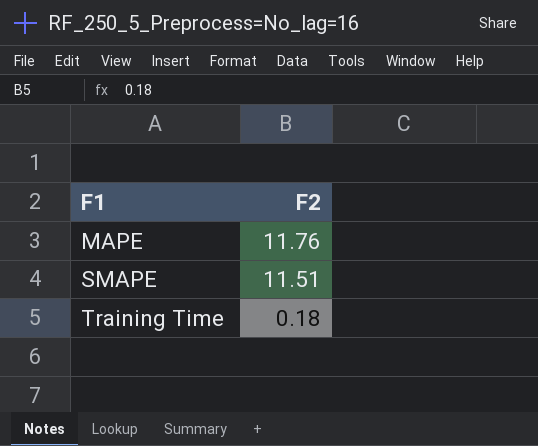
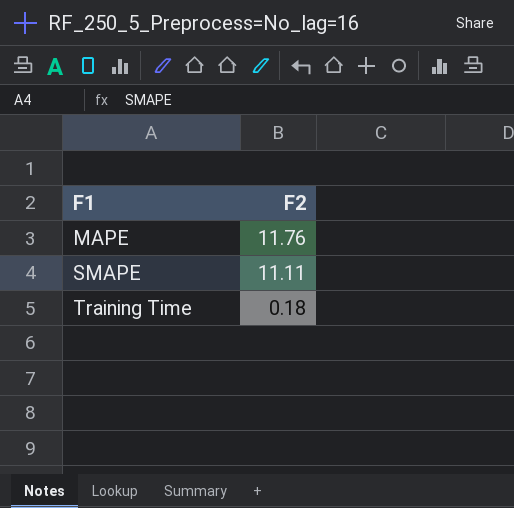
SMAPE | F2: 11.51 -> 11.11

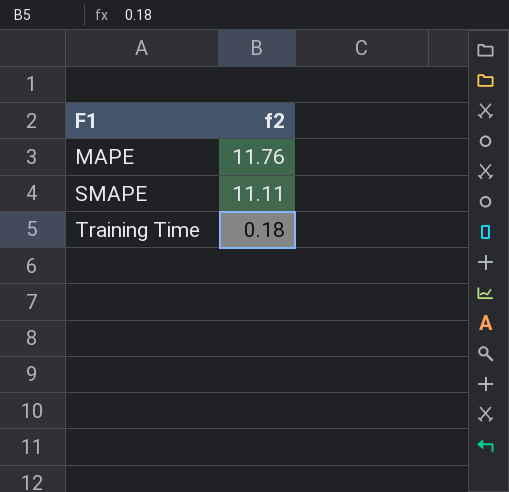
column name: F2 -> f2

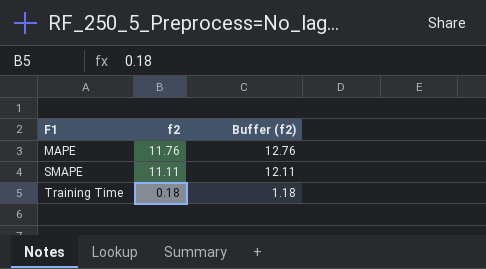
column Buffer (f2) | formula: none -> [f2] + 1

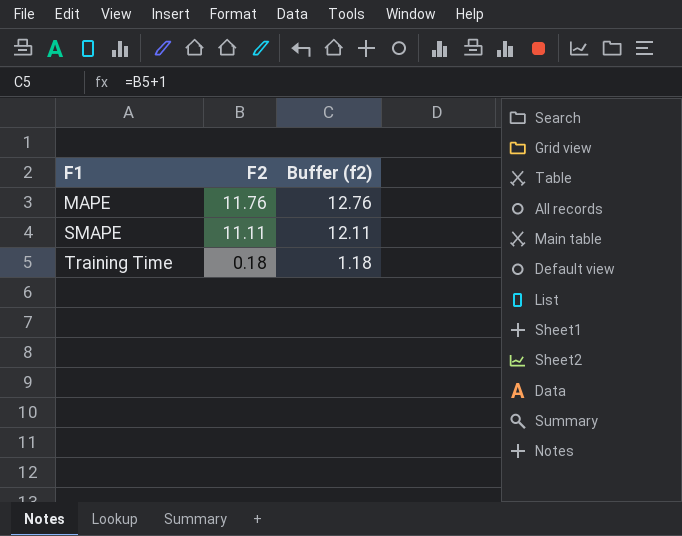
column name: f2 -> F2

